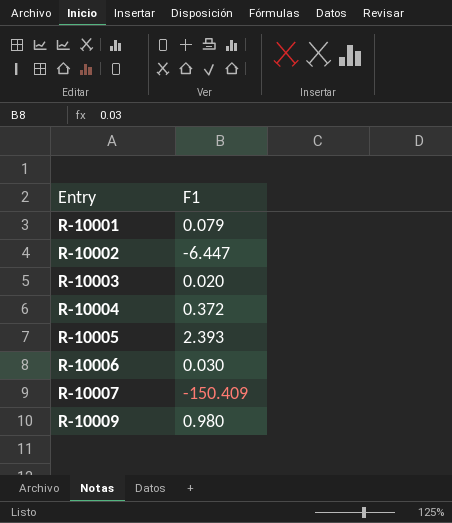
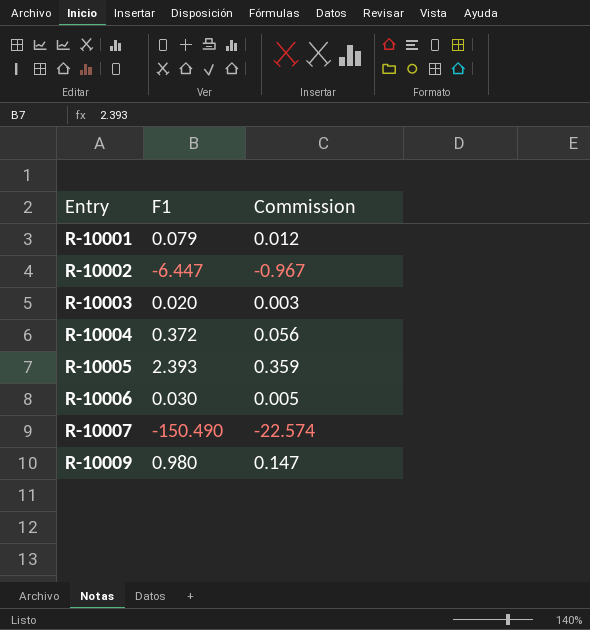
column Commission | formula: none -> [F1] * 0.15
R-10007 | F1: -150.409 -> -150.490

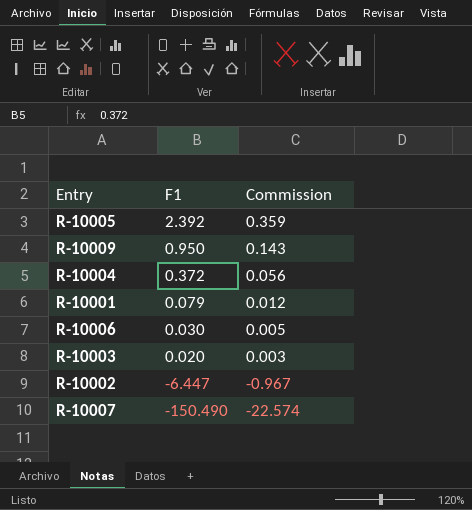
row order: Entry ascending -> F1 descending
R-10005 | F1: 2.393 -> 2.392
R-10009 | F1: 0.980 -> 0.950
R-10009 | Commission: 0.147 -> 0.143

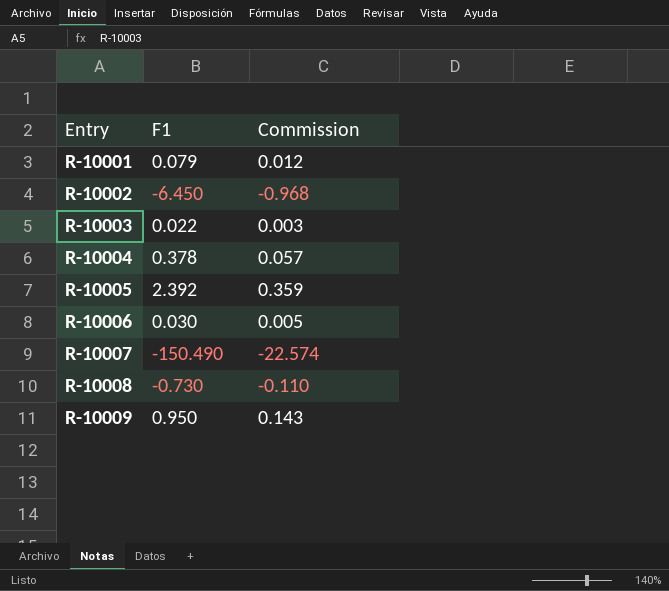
row order: F1 descending -> Entry ascending
R-10002 | F1: -6.447 -> -6.450
R-10002 | Commission: -0.967 -> -0.968
R-10003 | F1: 0.020 -> 0.022
R-10004 | F1: 0.372 -> 0.378
R-10004 | Commission: 0.056 -> 0.057
row R-10008: none -> -0.730 | -0.110

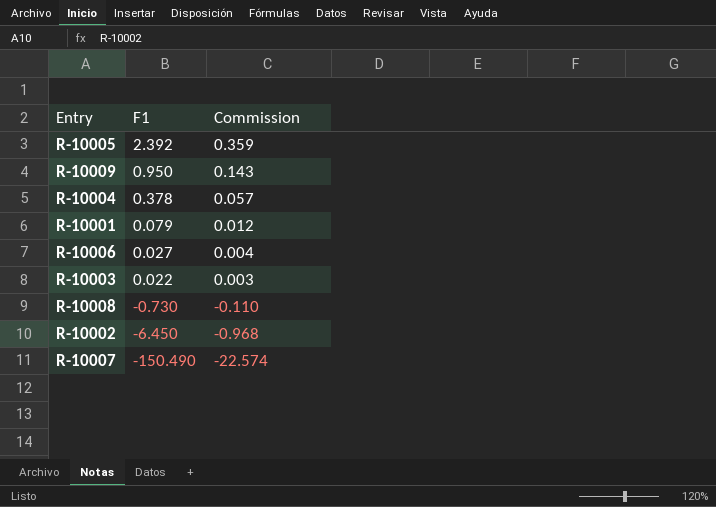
row order: Entry ascending -> F1 descending
R-10006 | F1: 0.030 -> 0.027
R-10006 | Commission: 0.005 -> 0.004

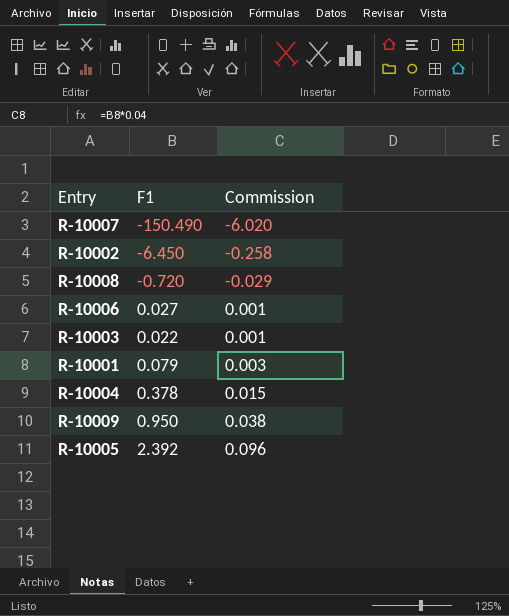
row order: F1 descending -> Commission ascending
column Commission | formula: [F1] * 0.15 -> [F1] * 0.04
R-10008 | F1: -0.730 -> -0.720

